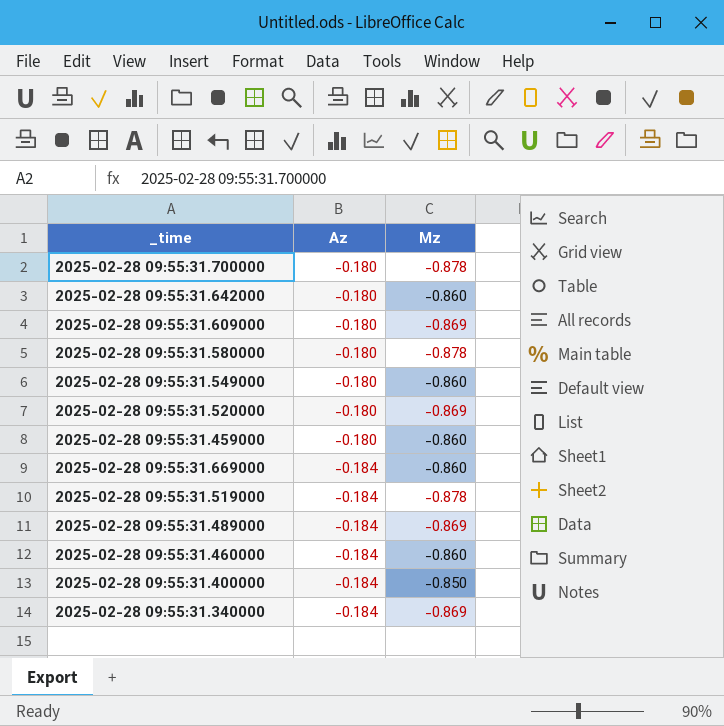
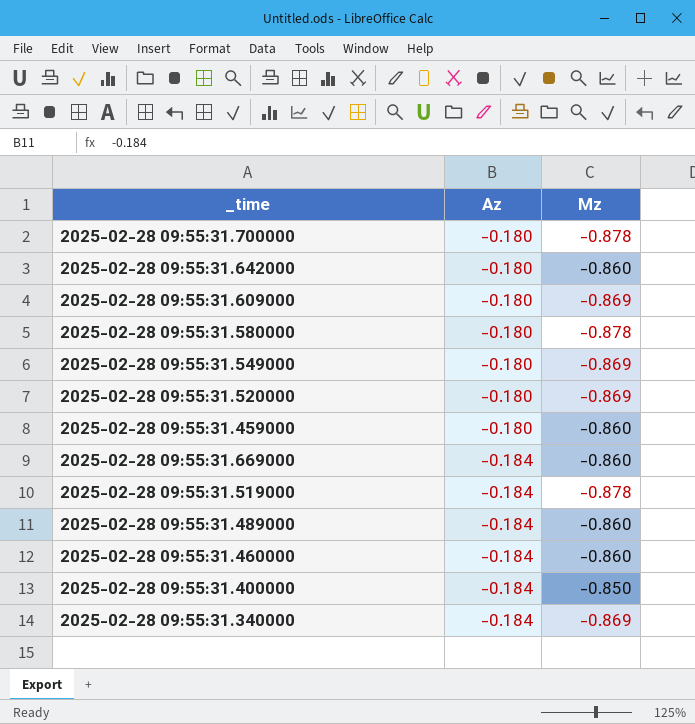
2025-02-28 09:55:31.549000 | Mz: -0.860 -> -0.869
2025-02-28 09:55:31.489000 | Mz: -0.869 -> -0.860

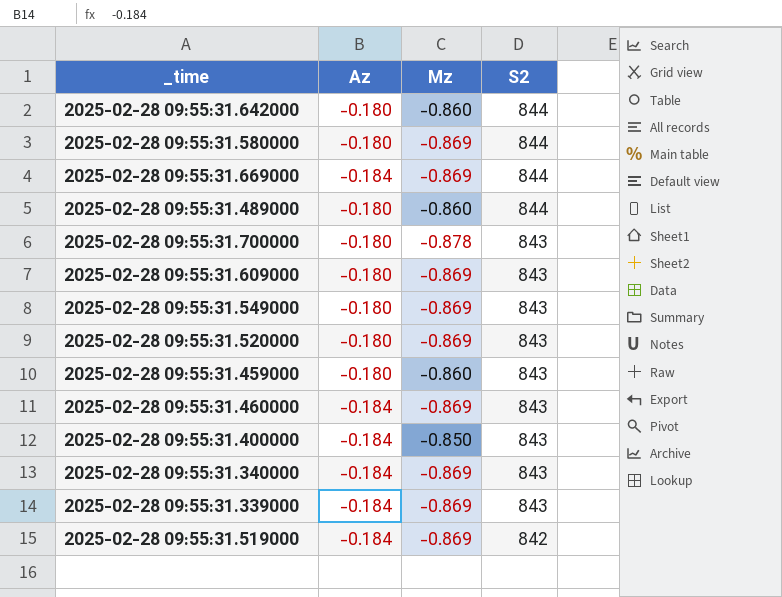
row order: Az descending -> S2 descending
column S2 | position: none -> 4
2025-02-28 09:55:31.580000 | Mz: -0.878 -> -0.869
2025-02-28 09:55:31.669000 | Mz: -0.860 -> -0.869
2025-02-28 09:55:31.489000 | Az: -0.184 -> -0.180
2025-02-28 09:55:31.460000 | Mz: -0.860 -> -0.869
row 2025-02-28 09:55:31.339000: none -> -0.184 | -0.869 | 843
2025-02-28 09:55:31.519000 | Mz: -0.878 -> -0.869

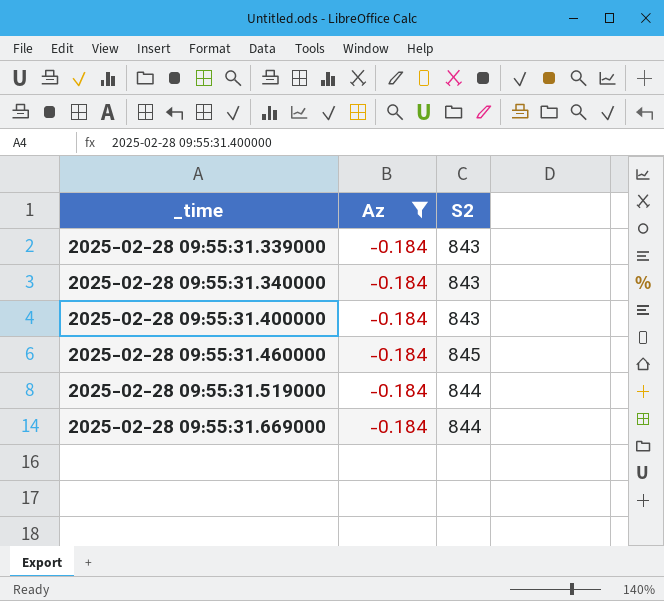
filter: none -> Az = -0.184
row order: S2 descending -> _time ascending
column Mz | position: 3 -> none
2025-02-28 09:55:31.460000 | S2: 843 -> 845
2025-02-28 09:55:31.519000 | S2: 842 -> 844

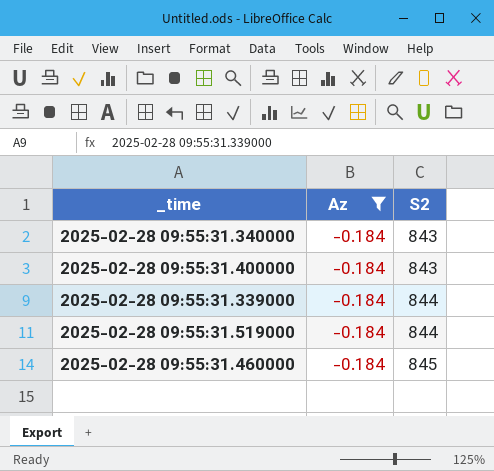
row order: _time ascending -> S2 ascending
row 2025-02-28 09:55:31.669000: -0.184 | 844 -> none
2025-02-28 09:55:31.339000 | S2: 843 -> 844

